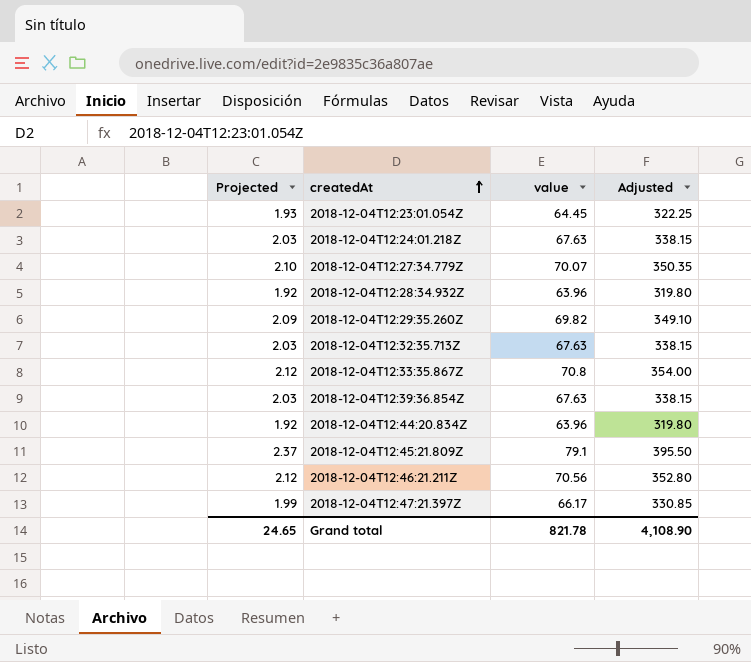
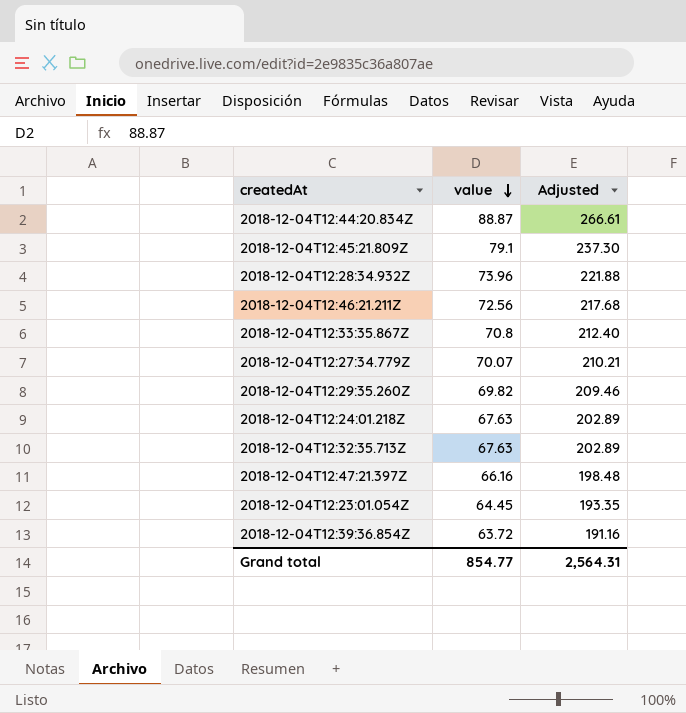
row order: createdAt ascending -> value descending
column Projected | formula: [value] * 0.03 -> none
column Adjusted | formula: [value] * 5 -> [value] * 3
2018-12-04T12:44:20.834Z | value: 63.96 -> 88.87
2018-12-04T12:28:34.932Z | value: 63.96 -> 73.96
2018-12-04T12:46:21.211Z | value: 70.56 -> 72.56
2018-12-04T12:47:21.397Z | value: 66.17 -> 66.16
2018-12-04T12:39:36.854Z | value: 67.63 -> 63.72
Grand total | value: 821.78 -> 854.77
Grand total | Adjusted: 4,108.90 -> 2,564.31

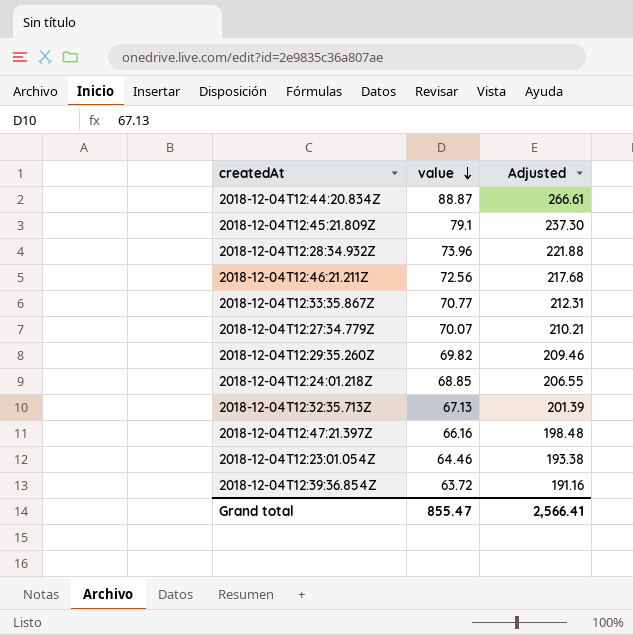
2018-12-04T12:33:35.867Z | value: 70.8 -> 70.77
2018-12-04T12:33:35.867Z | Adjusted: 212.40 -> 212.31
2018-12-04T12:24:01.218Z | value: 67.63 -> 68.85
2018-12-04T12:24:01.218Z | Adjusted: 202.89 -> 206.55
2018-12-04T12:32:35.713Z | value: 67.63 -> 67.13
2018-12-04T12:32:35.713Z | Adjusted: 202.89 -> 201.39
2018-12-04T12:23:01.054Z | value: 64.45 -> 64.46
2018-12-04T12:23:01.054Z | Adjusted: 193.35 -> 193.38
Grand total | value: 854.77 -> 855.47
Grand total | Adjusted: 2,564.31 -> 2,566.41

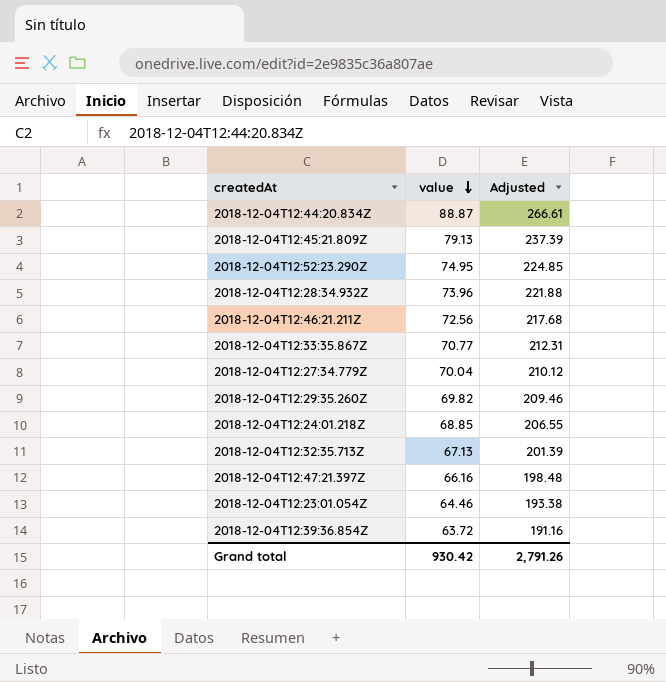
2018-12-04T12:45:21.809Z | value: 79.1 -> 79.13
2018-12-04T12:45:21.809Z | Adjusted: 237.30 -> 237.39
row 2018-12-04T12:52:23.290Z: none -> 74.95 | 224.85
2018-12-04T12:27:34.779Z | value: 70.07 -> 70.04
2018-12-04T12:27:34.779Z | Adjusted: 210.21 -> 210.12
Grand total | value: 855.47 -> 930.42
Grand total | Adjusted: 2,566.41 -> 2,791.26

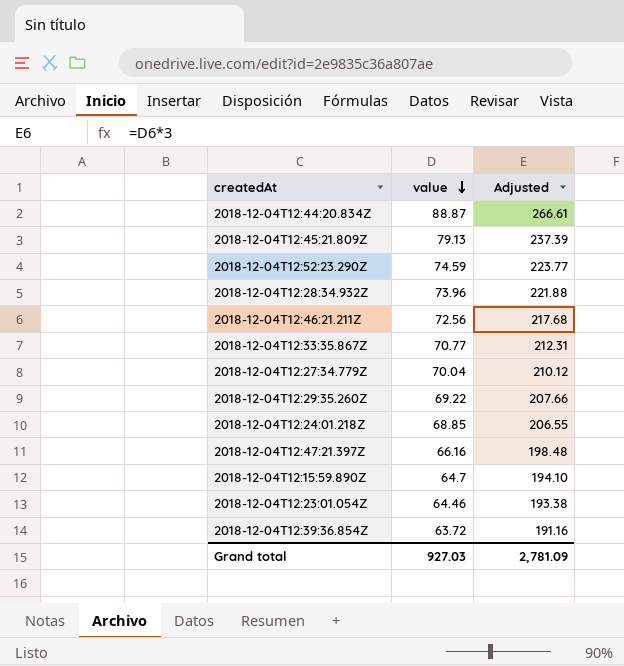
row 2018-12-04T12:32:35.713Z: 67.13 | 201.39 -> none
2018-12-04T12:52:23.290Z | value: 74.95 -> 74.59
2018-12-04T12:52:23.290Z | Adjusted: 224.85 -> 223.77
2018-12-04T12:29:35.260Z | value: 69.82 -> 69.22
2018-12-04T12:29:35.260Z | Adjusted: 209.46 -> 207.66
row 2018-12-04T12:15:59.890Z: none -> 64.7 | 194.10
Grand total | value: 930.42 -> 927.03
Grand total | Adjusted: 2,791.26 -> 2,781.09

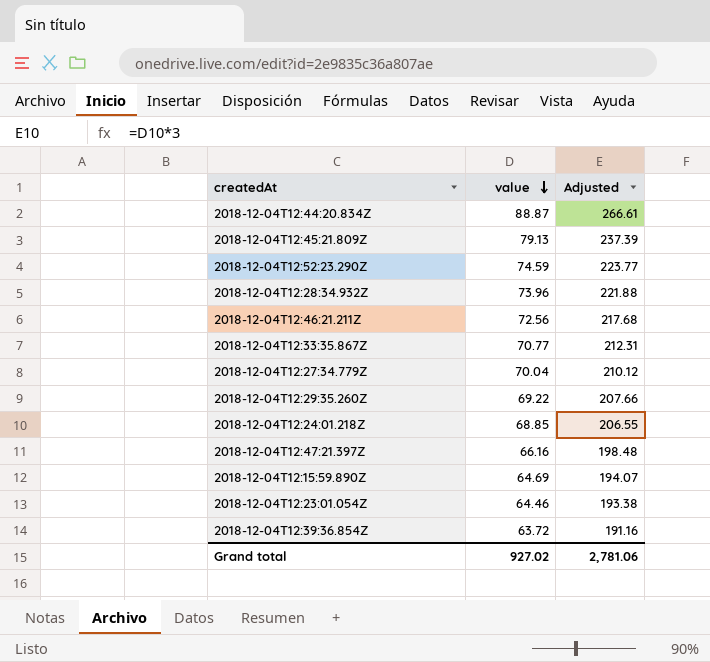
2018-12-04T12:15:59.890Z | value: 64.7 -> 64.69
2018-12-04T12:15:59.890Z | Adjusted: 194.10 -> 194.07
Grand total | value: 927.03 -> 927.02
Grand total | Adjusted: 2,781.09 -> 2,781.06

